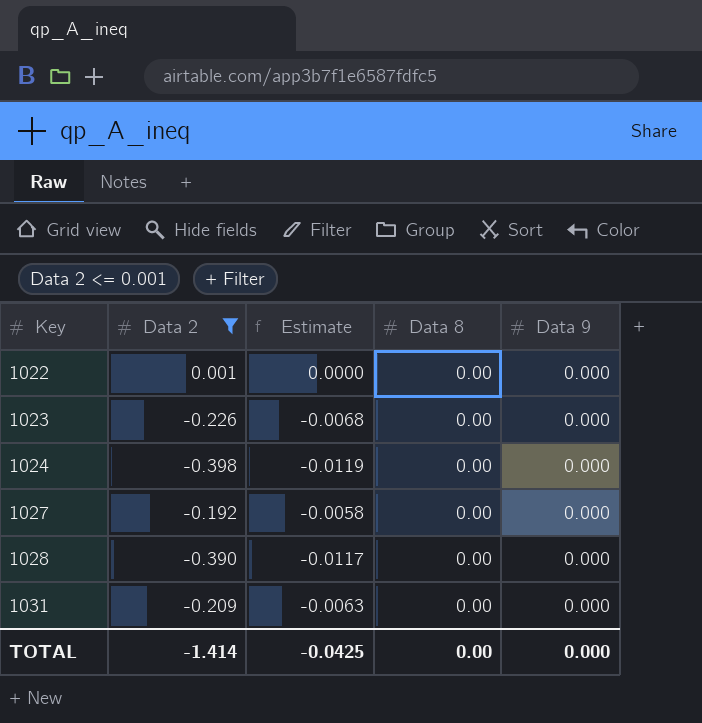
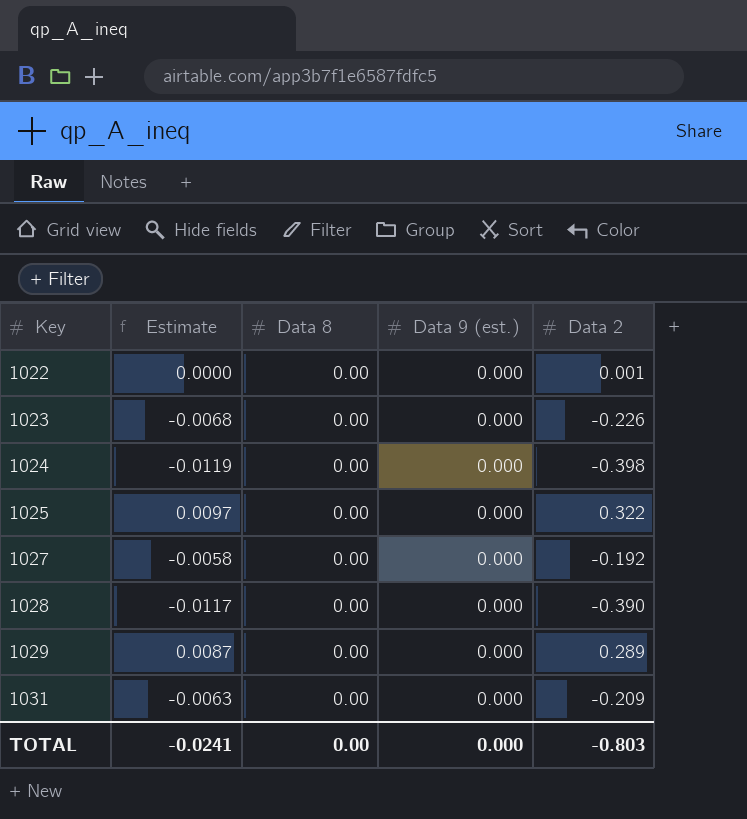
filter: Data 2 <= 0.001 -> none
column name: Data 9 -> Data 9 (est.)
column Data 2 | position: 2 -> 5
TOTAL | Estimate: -0.0425 -> -0.0241
TOTAL | Data 2: -1.414 -> -0.803

